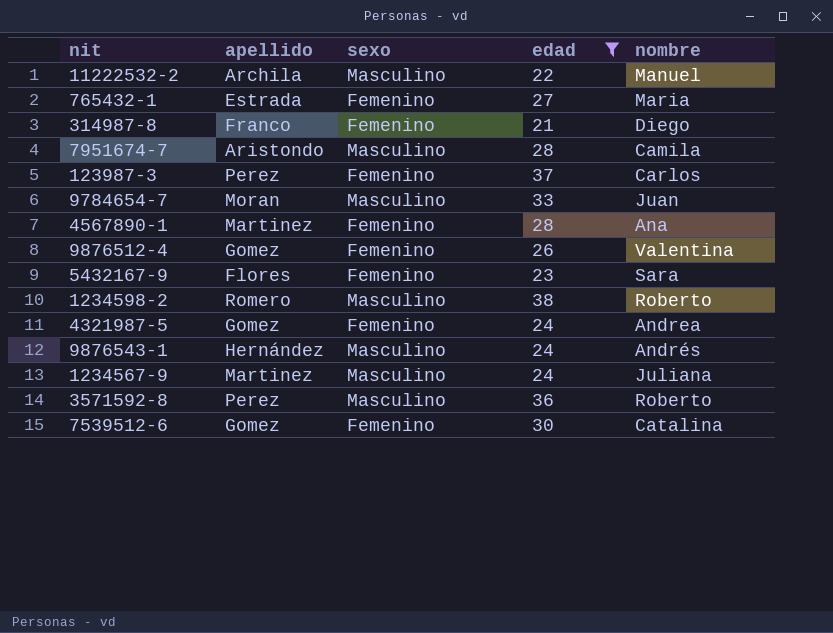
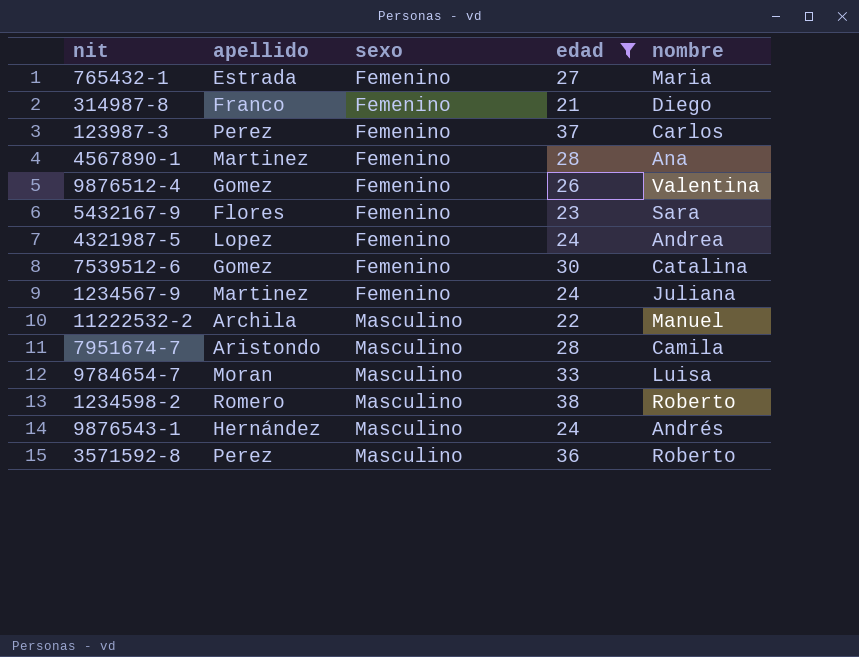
row order: none -> sexo ascending
4321987-5 | apellido: Gomez -> Lopez
1234567-9 | sexo: Masculino -> Femenino
9784654-7 | nombre: Juan -> Luisa

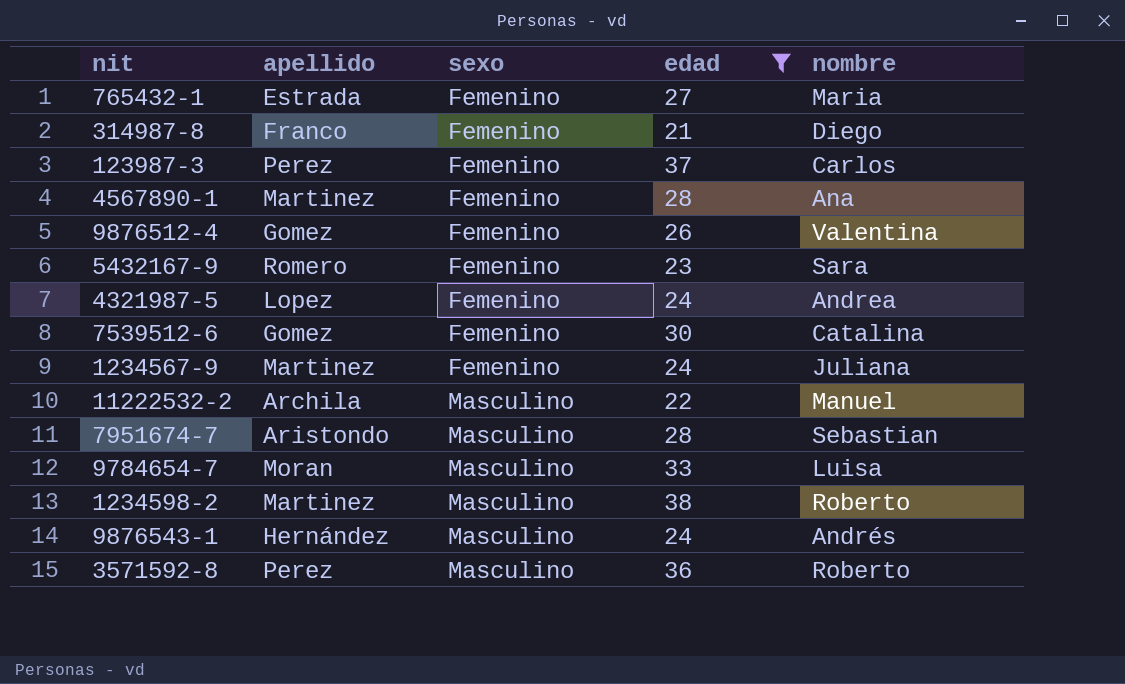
5432167-9 | apellido: Flores -> Romero
7951674-7 | nombre: Camila -> Sebastian
1234598-2 | apellido: Romero -> Martinez

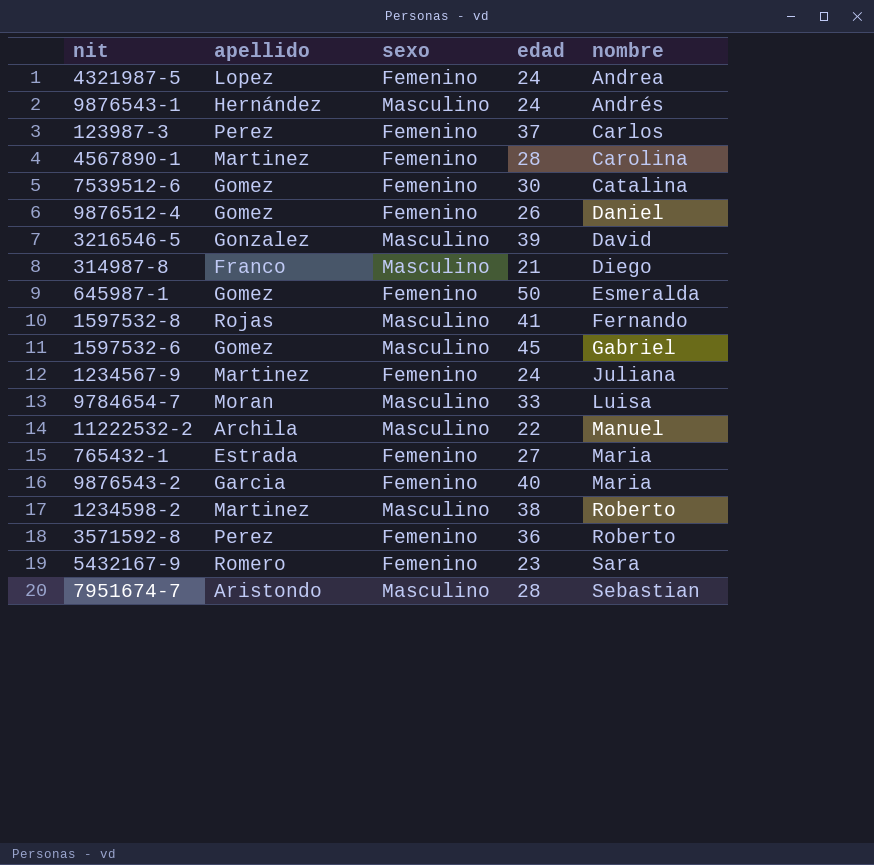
filter: edad <= 38 -> none
row order: sexo ascending -> nombre ascending
4567890-1 | nombre: Ana -> Carolina
9876512-4 | nombre: Valentina -> Daniel
314987-8 | sexo: Femenino -> Masculino
3571592-8 | sexo: Masculino -> Femenino

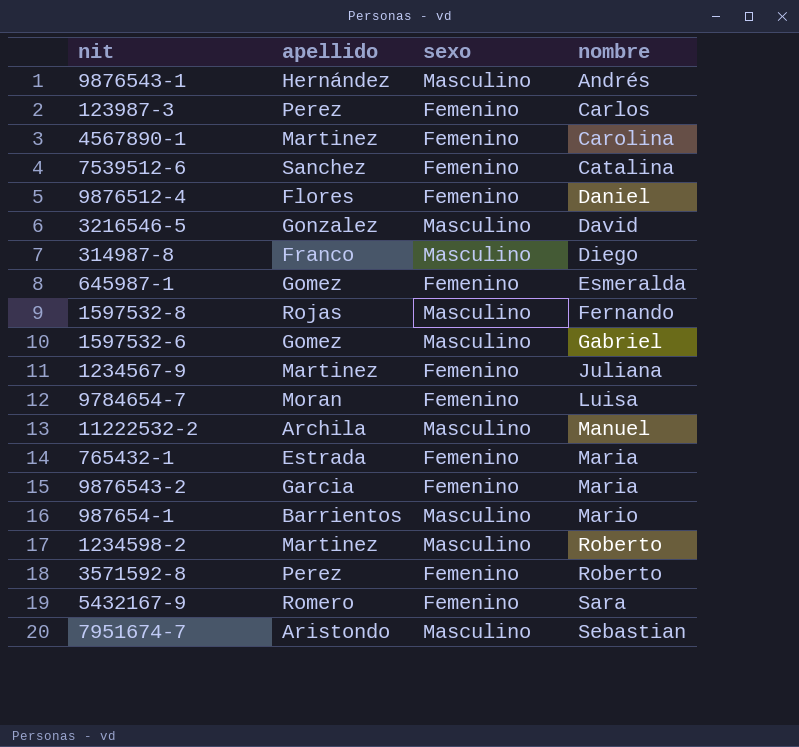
column edad | position: 4 -> none
row 4321987-5: Lopez | Femenino | 24 | Andrea -> none
7539512-6 | apellido: Gomez -> Sanchez
9876512-4 | apellido: Gomez -> Flores
9784654-7 | sexo: Masculino -> Femenino
row 987654-1: none -> Barrientos | Masculino | Mario

